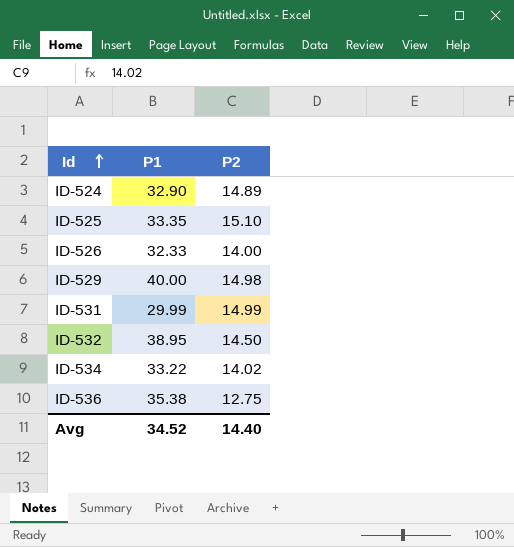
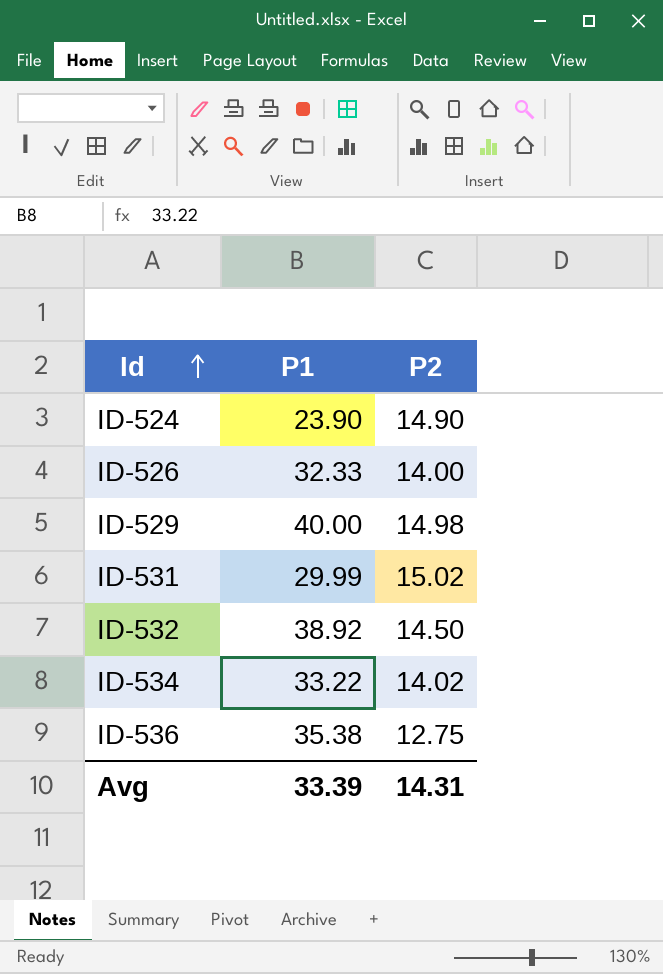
row ID-525: 33.35 | 15.10 -> none
ID-524 | P1: 32.90 -> 23.90
ID-524 | P2: 14.89 -> 14.90
ID-531 | P2: 14.99 -> 15.02
ID-532 | P1: 38.95 -> 38.92
Avg | P1: 34.52 -> 33.39
Avg | P2: 14.40 -> 14.31

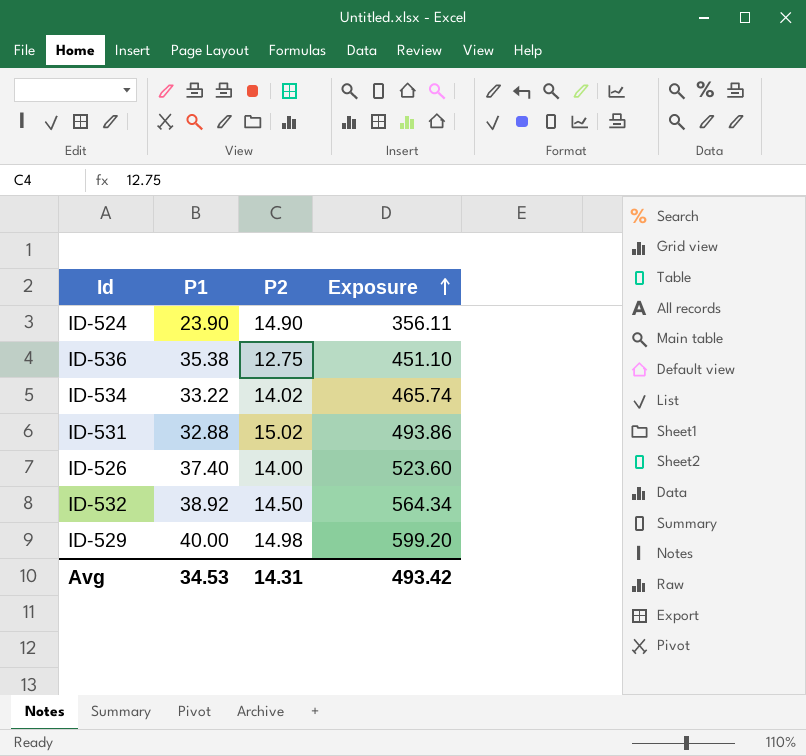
row order: Id ascending -> Exposure ascending
column Exposure | formula: none -> [P1] * [P2]
ID-531 | P1: 29.99 -> 32.88
ID-526 | P1: 32.33 -> 37.40
Avg | P1: 33.39 -> 34.53

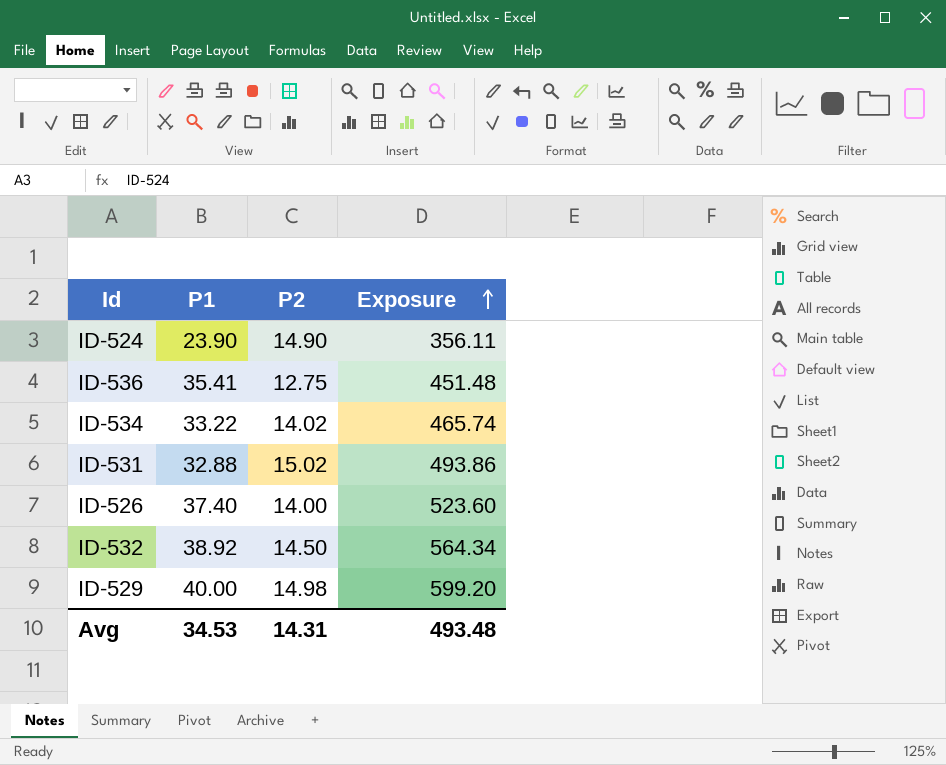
ID-536 | P1: 35.38 -> 35.41
ID-536 | Exposure: 451.10 -> 451.48
Avg | Exposure: 493.42 -> 493.48

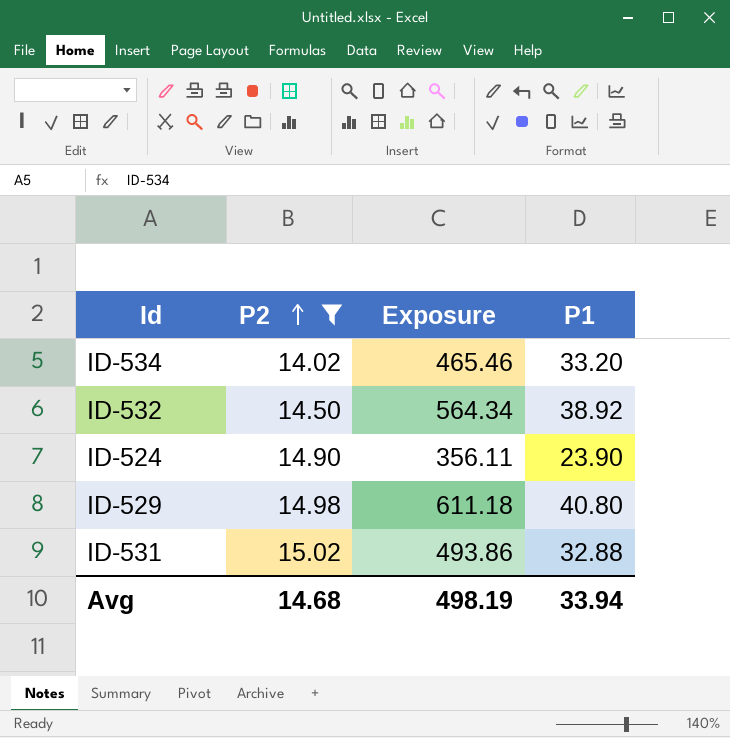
filter: none -> P2 >= 14.02
row order: Exposure ascending -> P2 ascending
column P1 | position: 2 -> 4
ID-534 | Exposure: 465.74 -> 465.46
ID-534 | P1: 33.22 -> 33.20
ID-529 | Exposure: 599.20 -> 611.18
ID-529 | P1: 40.00 -> 40.80
Avg | P2: 14.31 -> 14.68
Avg | Exposure: 493.48 -> 498.19
Avg | P1: 34.53 -> 33.94

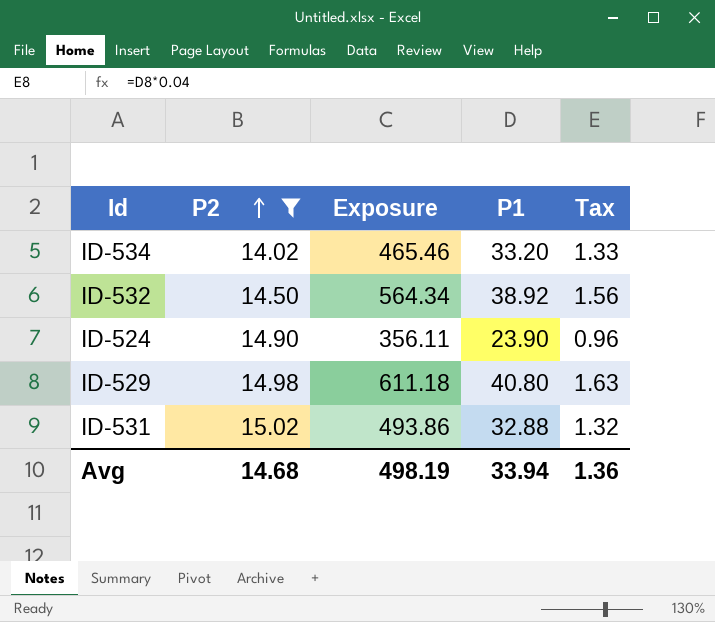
column Tax | formula: none -> [P1] * 0.04

